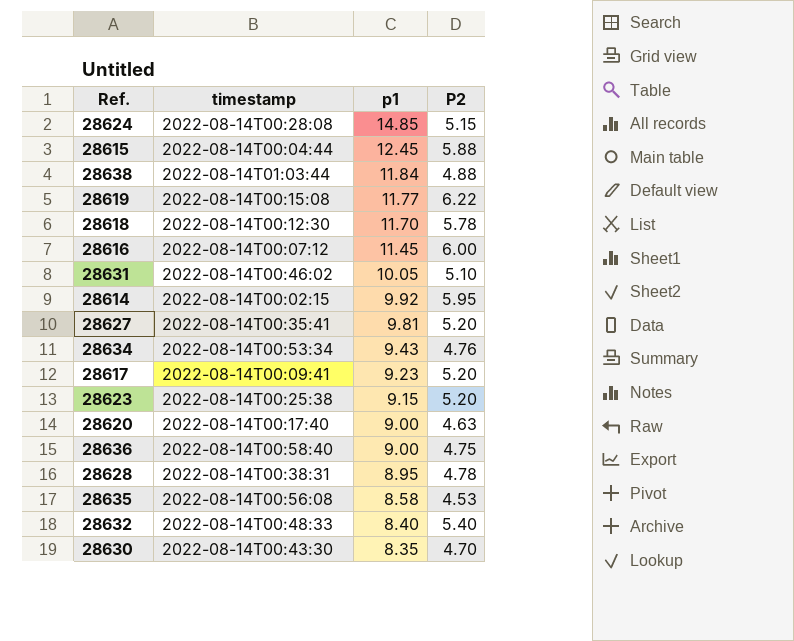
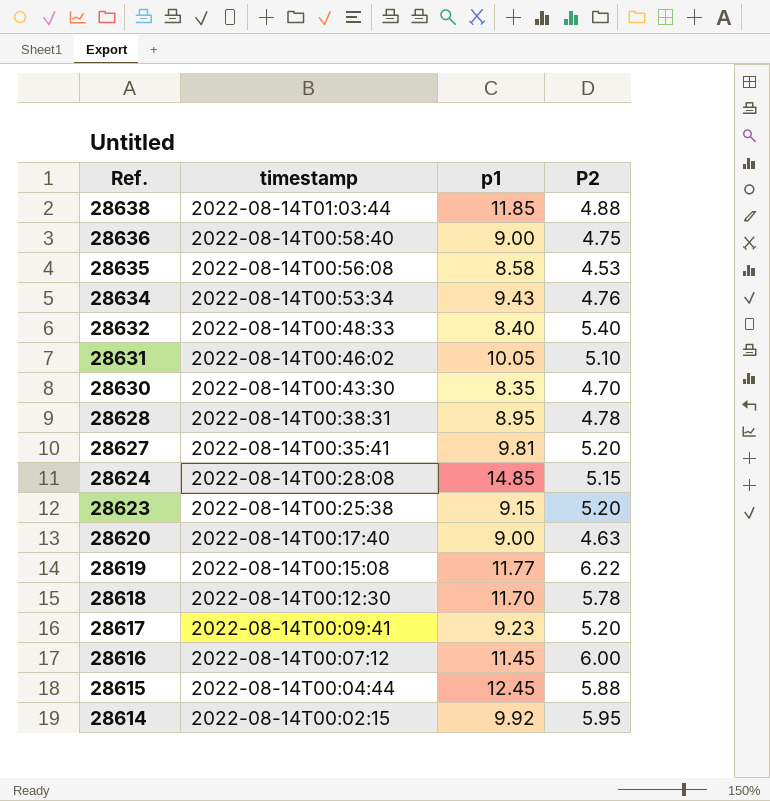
row order: p1 descending -> Ref. descending
28638 | p1: 11.84 -> 11.85

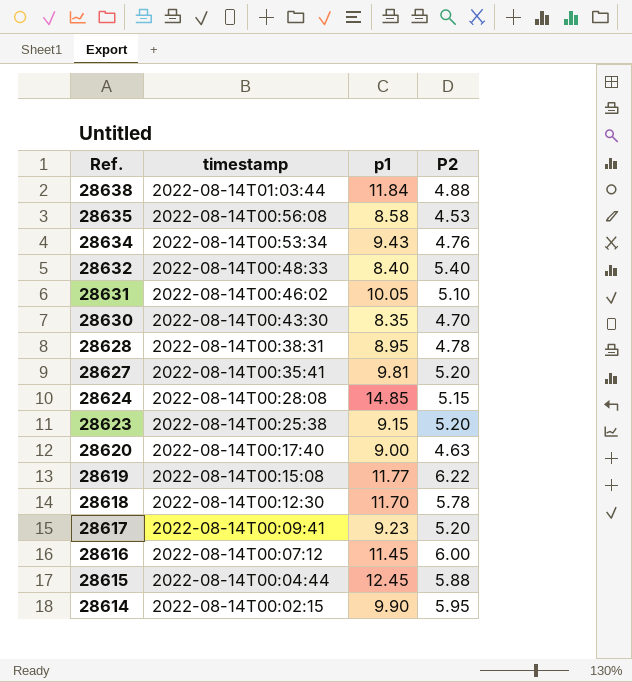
row 28636: 2022-08-14T00:58:40 | 9.00 | 4.75 -> none
28638 | p1: 11.85 -> 11.84
28614 | p1: 9.92 -> 9.90

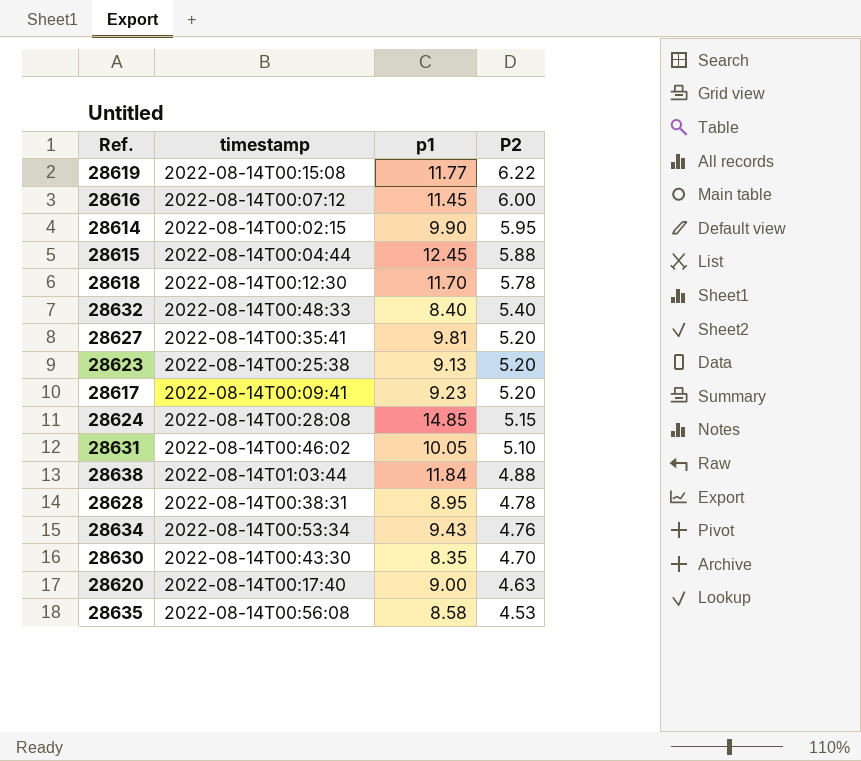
row order: Ref. descending -> P2 descending
28623 | p1: 9.15 -> 9.13

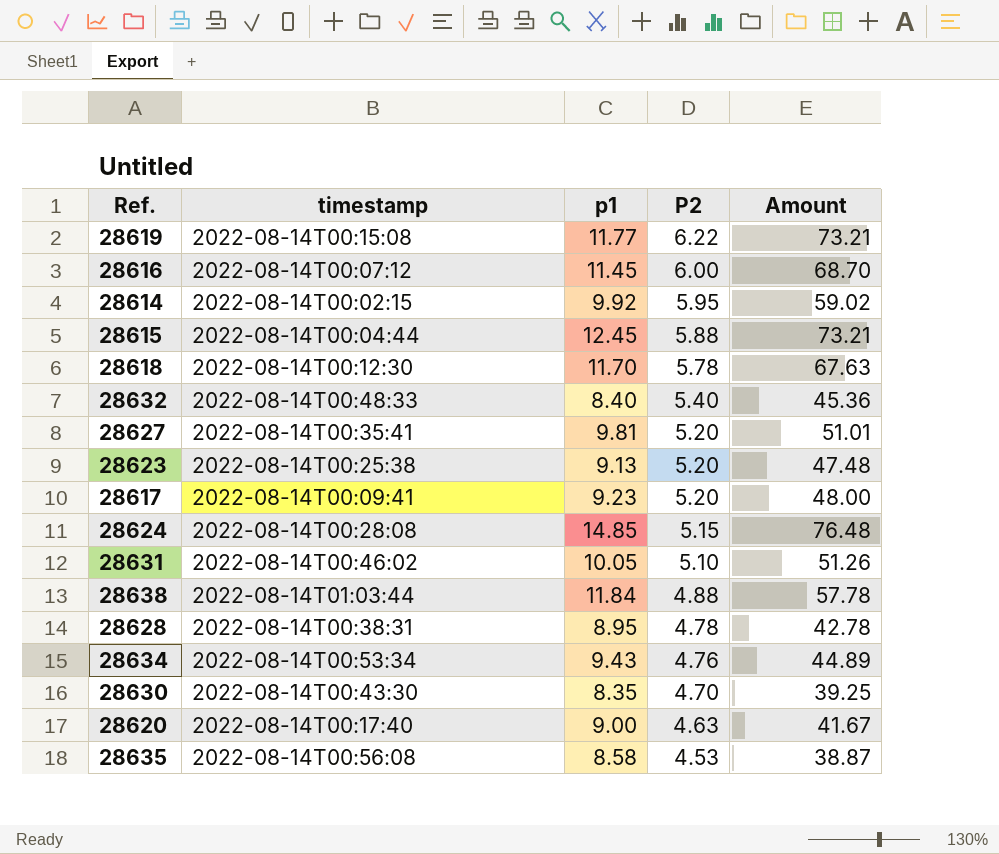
column Amount | formula: none -> [p1] * [P2]
28614 | p1: 9.90 -> 9.92

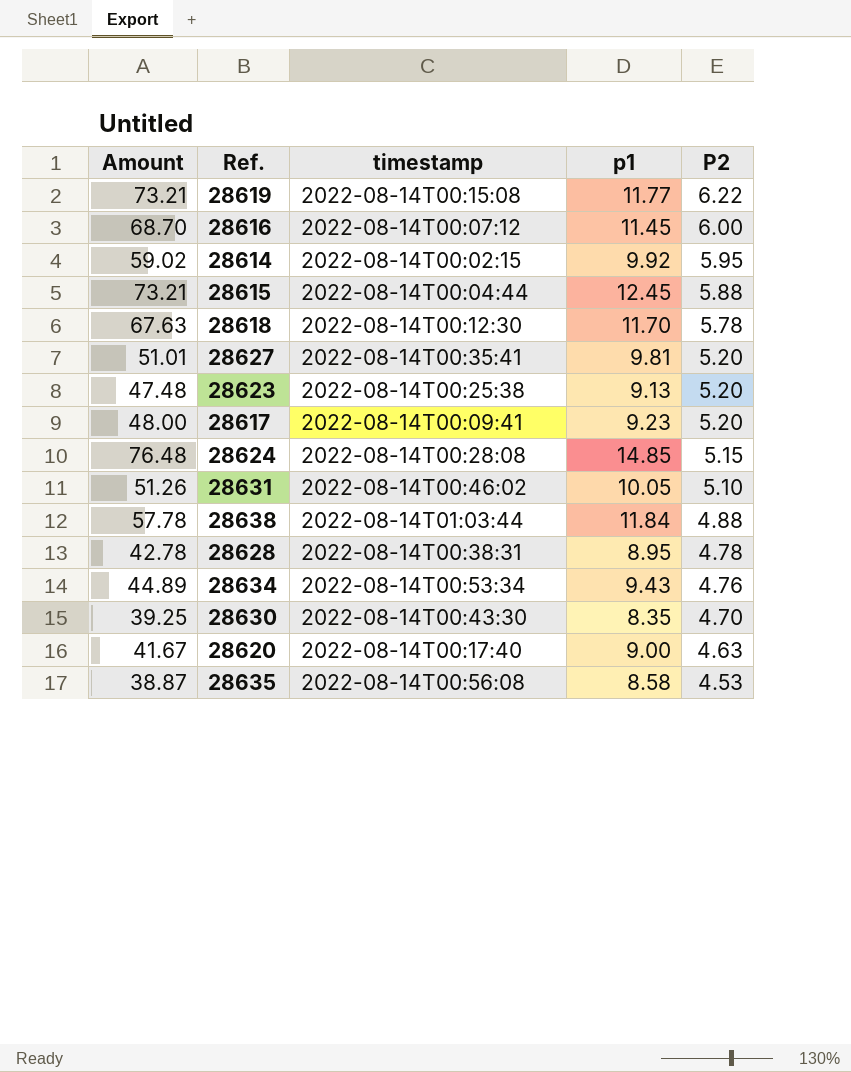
column Amount | position: 5 -> 1
row 28632: 2022-08-14T00:48:33 | 8.40 | 5.40 | 45.36 -> none

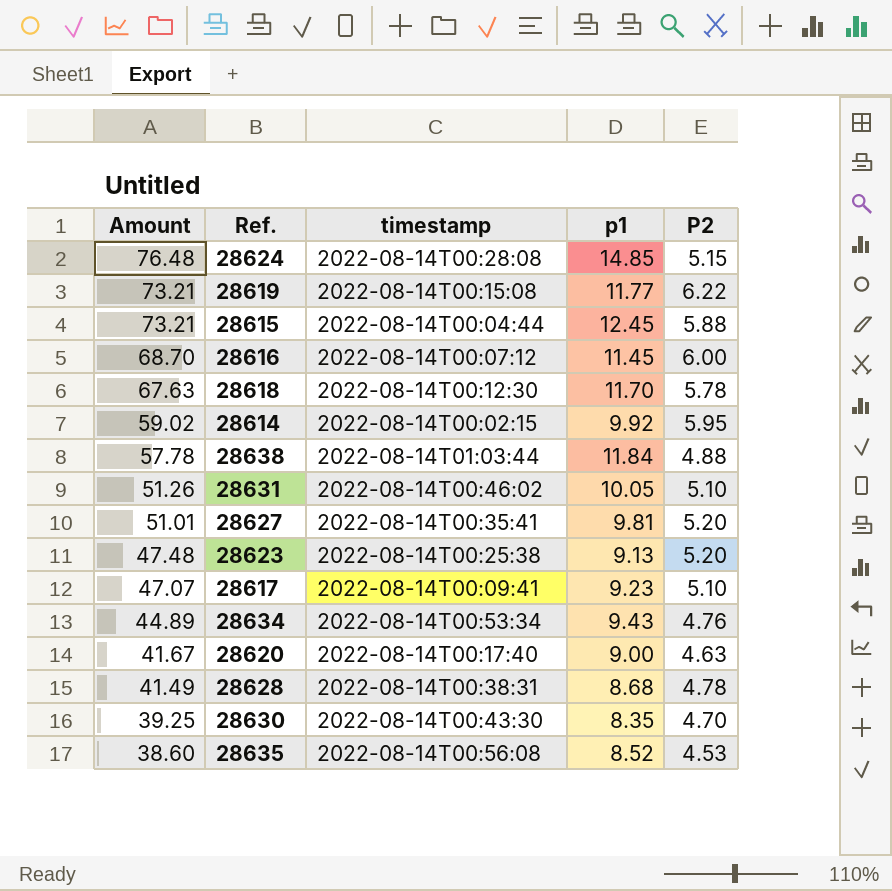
row order: P2 descending -> Amount descending
28617 | Amount: 48.00 -> 47.07
28617 | P2: 5.20 -> 5.10
28628 | Amount: 42.78 -> 41.49
28628 | p1: 8.95 -> 8.68
28635 | Amount: 38.87 -> 38.60
28635 | p1: 8.58 -> 8.52

